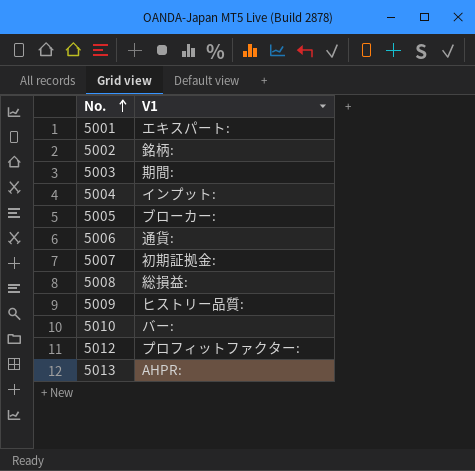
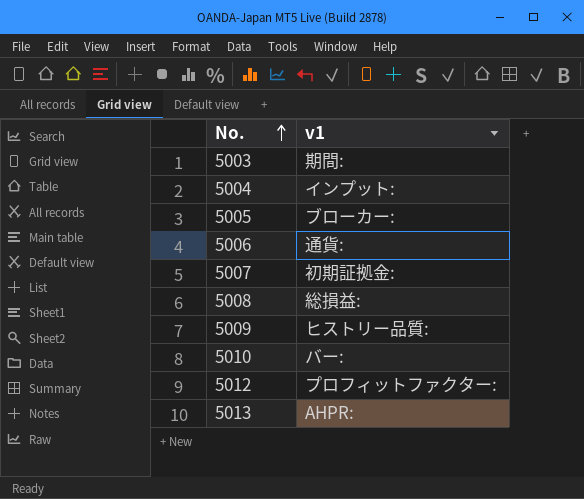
column name: V1 -> v1
row 5001: エキスパート: -> none
row 5002: 銘柄: -> none

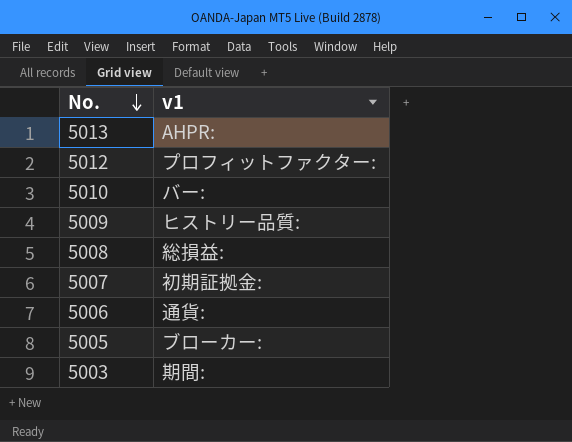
row order: No. ascending -> No. descending
row 5004: インプット: -> none

